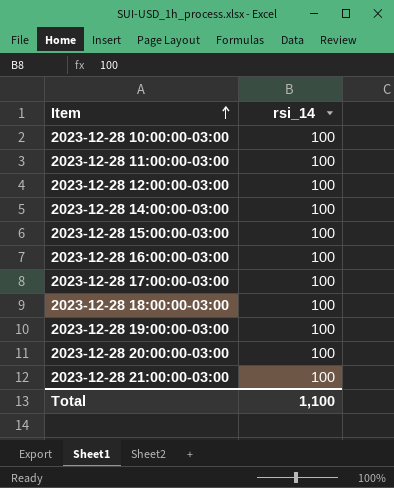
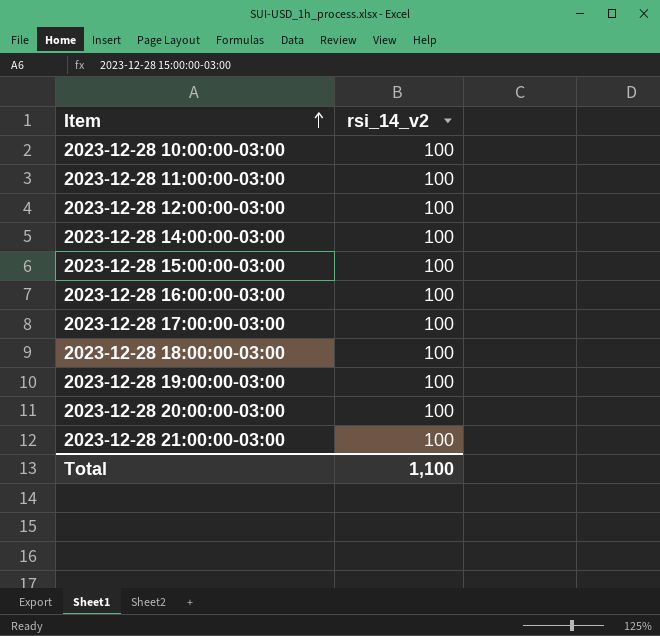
column name: rsi_14 -> rsi_14_v2

